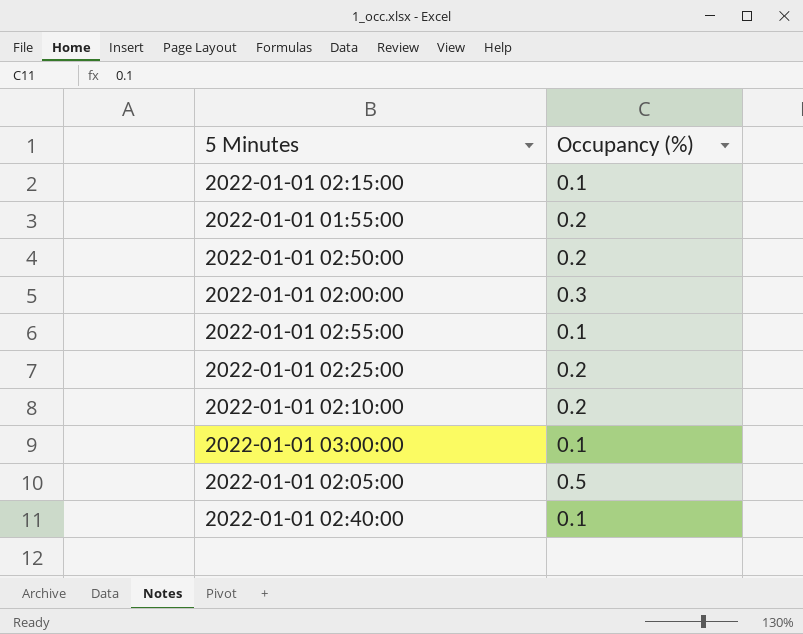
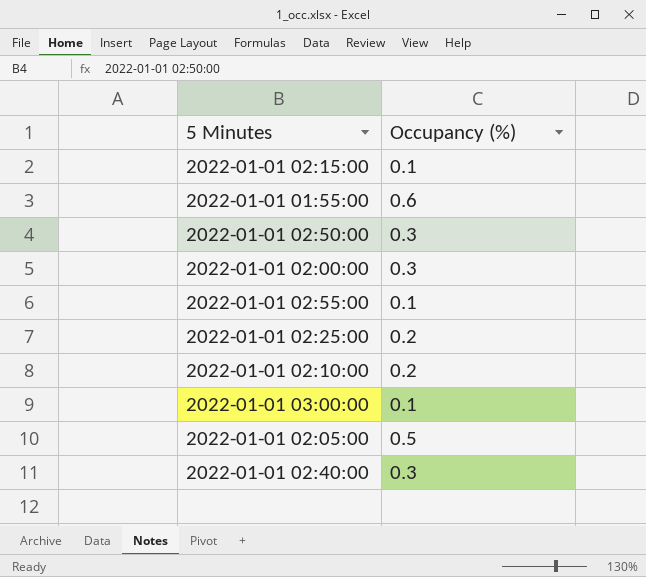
2022-01-01 01:55:00 | Occupancy (%): 0.2 -> 0.6
2022-01-01 02:50:00 | Occupancy (%): 0.2 -> 0.3
2022-01-01 02:40:00 | Occupancy (%): 0.1 -> 0.3

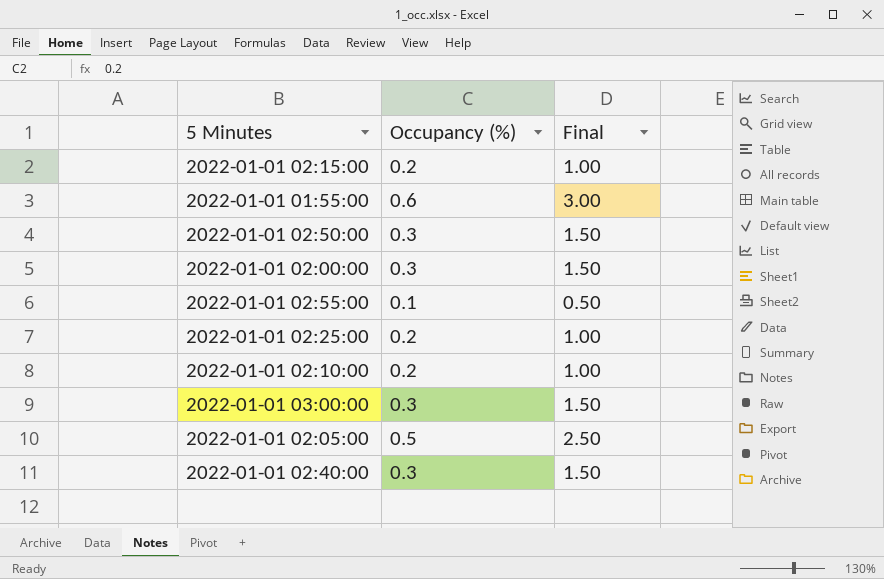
column Final | formula: none -> [Occupancy (%)] * 5
2022-01-01 02:15:00 | Occupancy (%): 0.1 -> 0.2
2022-01-01 03:00:00 | Occupancy (%): 0.1 -> 0.3

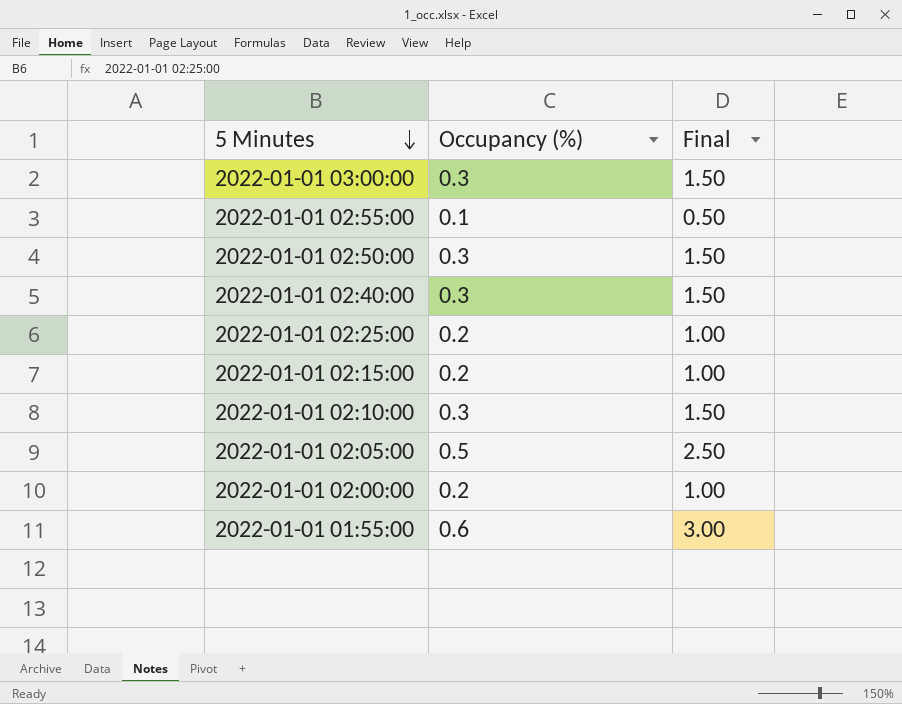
row order: none -> 5 Minutes descending
2022-01-01 02:10:00 | Occupancy (%): 0.2 -> 0.3
2022-01-01 02:10:00 | Final: 1.00 -> 1.50
2022-01-01 02:00:00 | Occupancy (%): 0.3 -> 0.2
2022-01-01 02:00:00 | Final: 1.50 -> 1.00

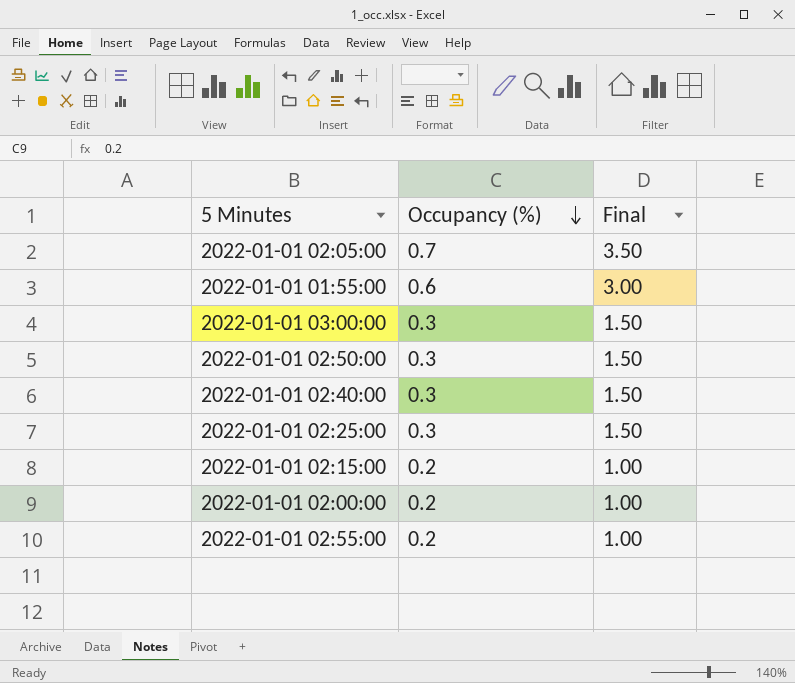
row order: 5 Minutes descending -> Occupancy (%) descending
row 2022-01-01 02:10:00: 0.3 | 1.50 -> none
2022-01-01 02:05:00 | Occupancy (%): 0.5 -> 0.7
2022-01-01 02:05:00 | Final: 2.50 -> 3.50
2022-01-01 02:25:00 | Occupancy (%): 0.2 -> 0.3
2022-01-01 02:25:00 | Final: 1.00 -> 1.50
2022-01-01 02:55:00 | Occupancy (%): 0.1 -> 0.2
2022-01-01 02:55:00 | Final: 0.50 -> 1.00

